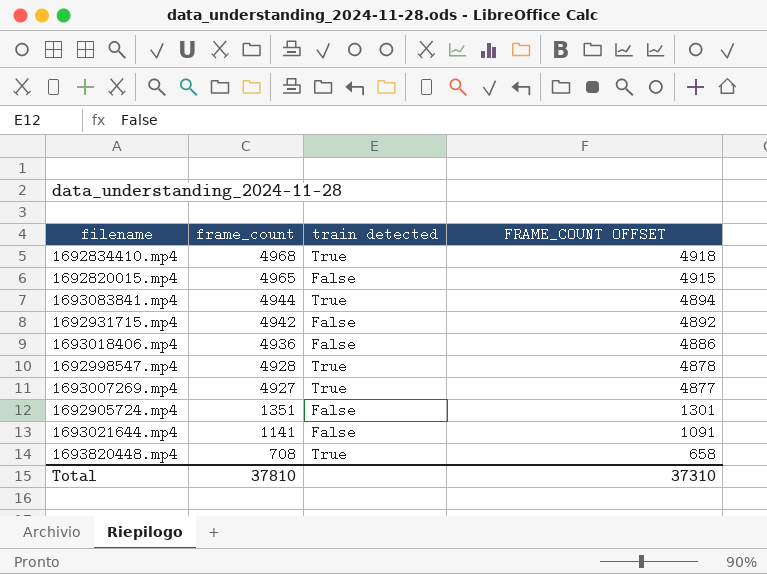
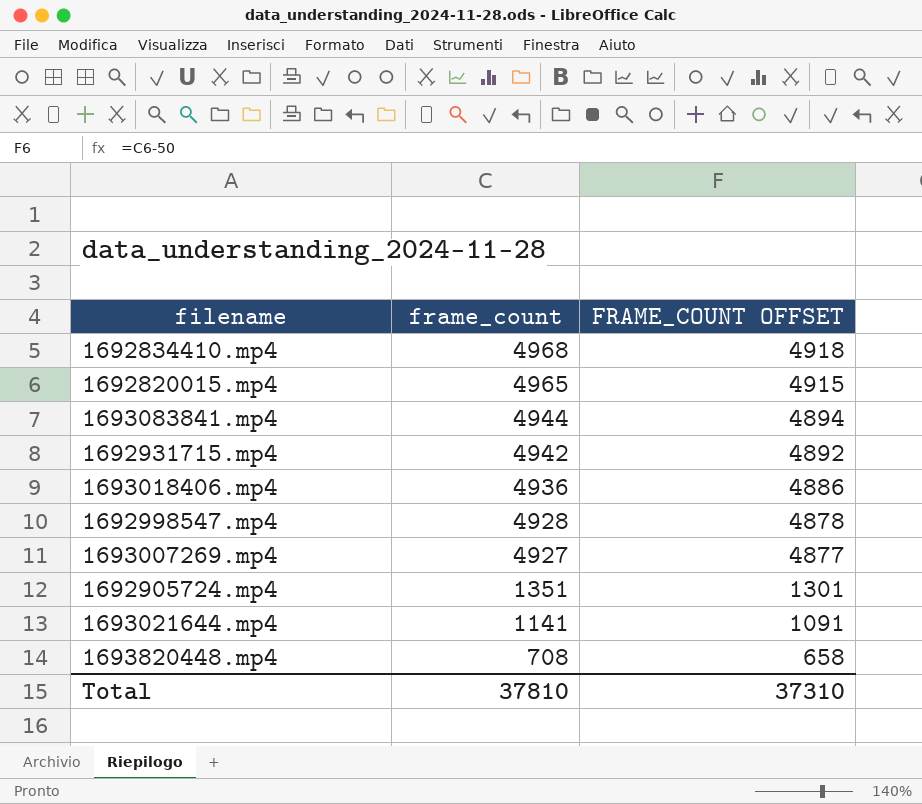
column train detected | position: 3 -> none

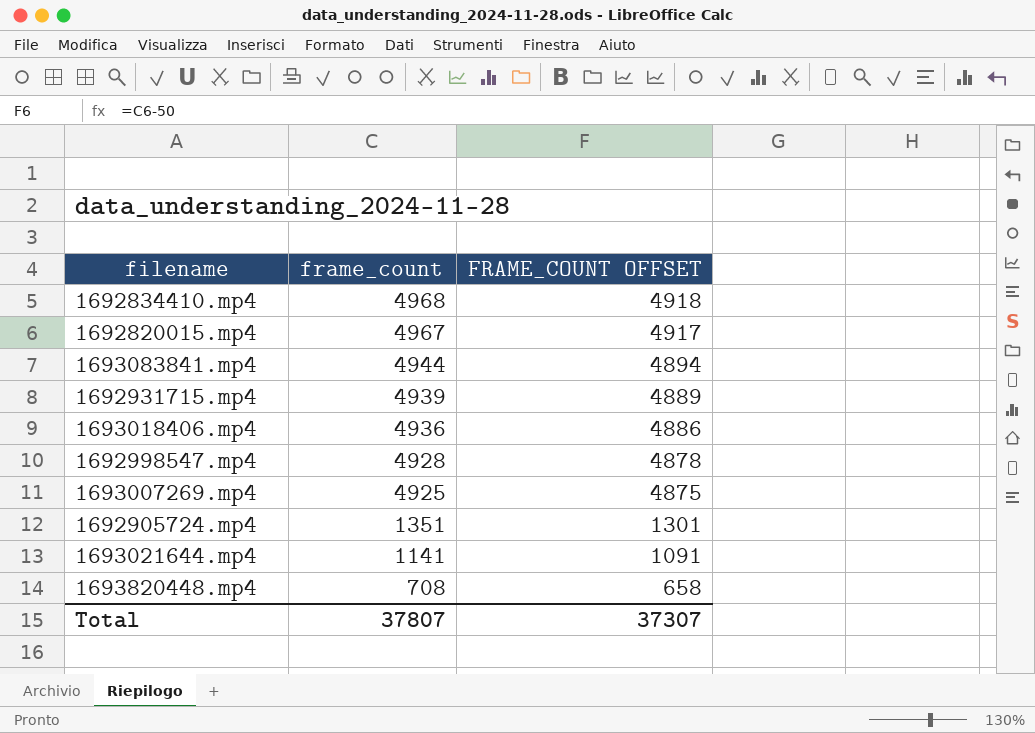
1692820015.mp4 | frame_count: 4965 -> 4967
1692820015.mp4 | FRAME_COUNT OFFSET: 4915 -> 4917
1692931715.mp4 | frame_count: 4942 -> 4939
1692931715.mp4 | FRAME_COUNT OFFSET: 4892 -> 4889
1693007269.mp4 | frame_count: 4927 -> 4925
1693007269.mp4 | FRAME_COUNT OFFSET: 4877 -> 4875
Total | frame_count: 37810 -> 37807
Total | FRAME_COUNT OFFSET: 37310 -> 37307

